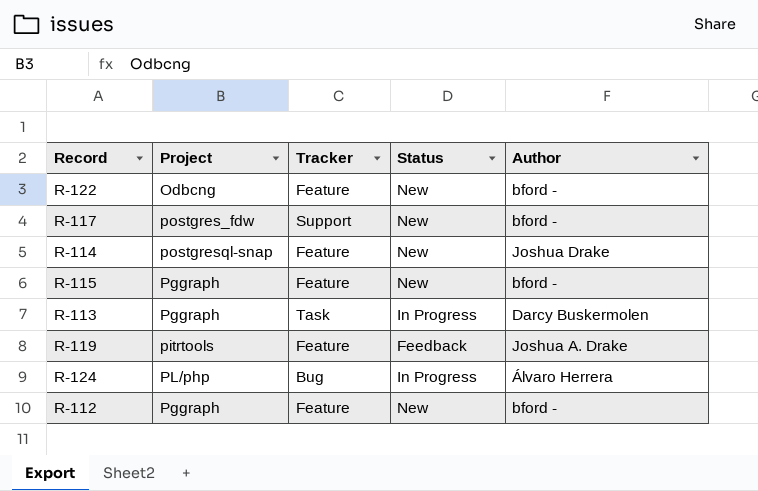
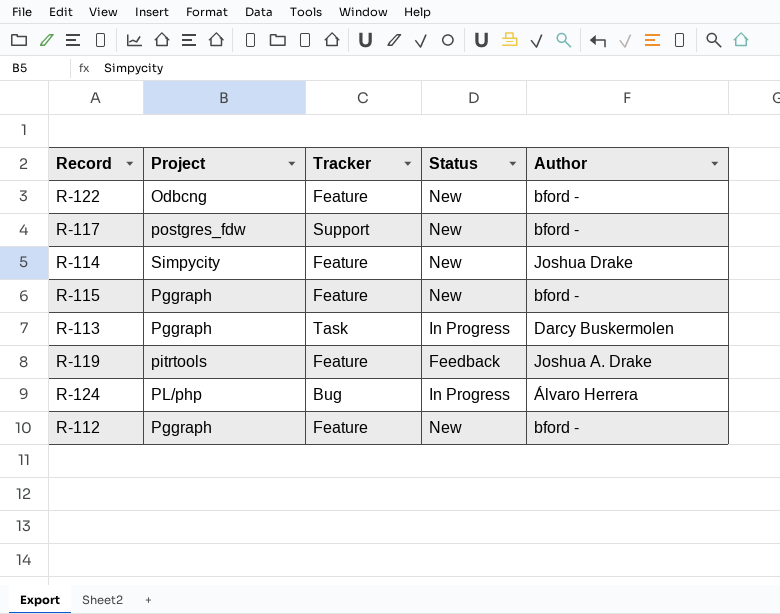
R-114 | Project: postgresql-snap -> Simpycity

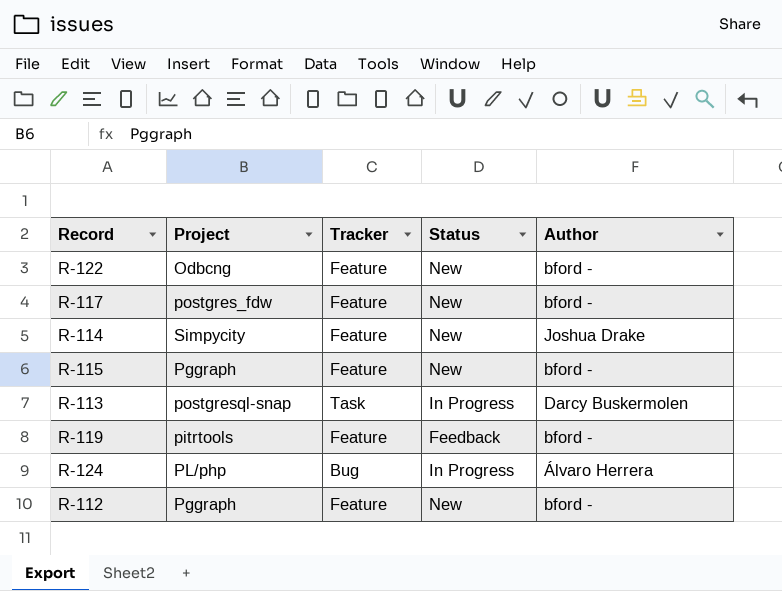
R-117 | Tracker: Support -> Feature
R-113 | Project: Pggraph -> postgresql-snap
R-119 | Author: Joshua A. Drake -> bford -

